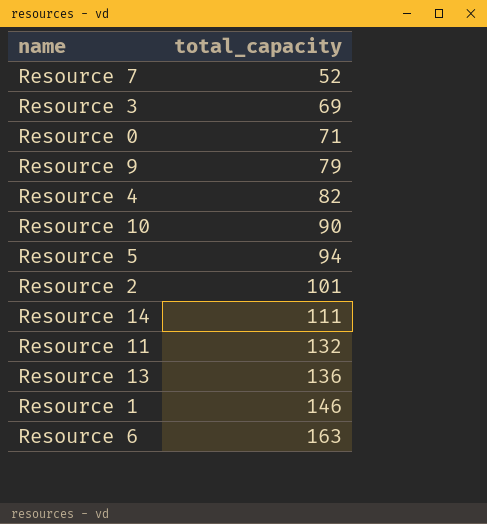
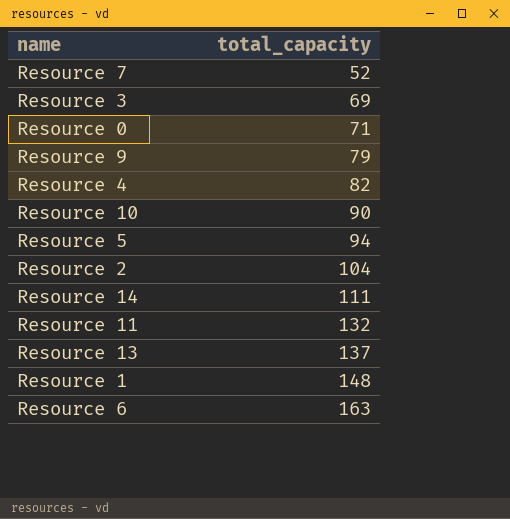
Resource 2 | total_capacity: 101 -> 104
Resource 13 | total_capacity: 136 -> 137
Resource 1 | total_capacity: 146 -> 148

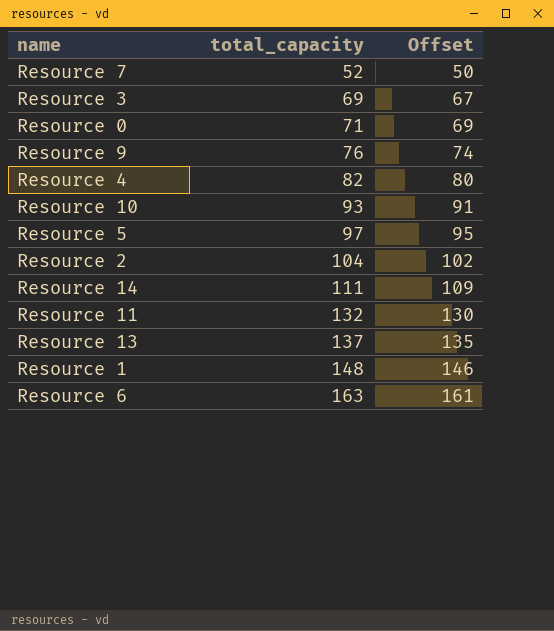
column Offset | formula: none -> [total_capacity] - 2
Resource 9 | total_capacity: 79 -> 76
Resource 10 | total_capacity: 90 -> 93
Resource 5 | total_capacity: 94 -> 97

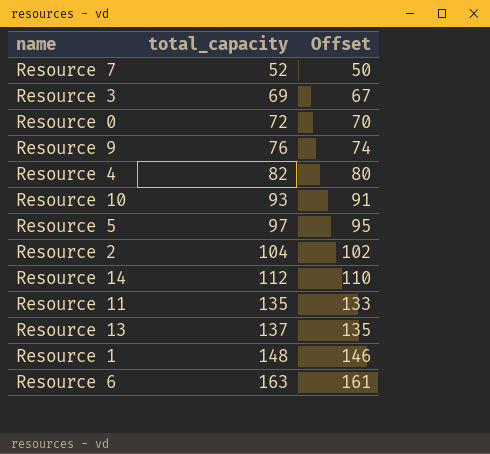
Resource 0 | total_capacity: 71 -> 72
Resource 0 | Offset: 69 -> 70
Resource 14 | total_capacity: 111 -> 112
Resource 14 | Offset: 109 -> 110
Resource 11 | total_capacity: 132 -> 135
Resource 11 | Offset: 130 -> 133

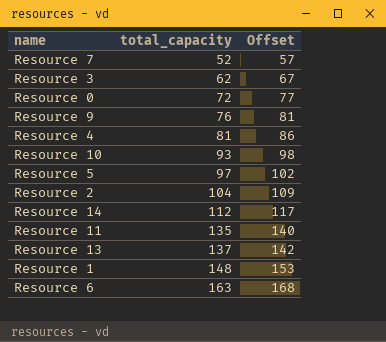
column Offset | formula: [total_capacity] - 2 -> [total_capacity] + 5
Resource 3 | total_capacity: 69 -> 62
Resource 4 | total_capacity: 82 -> 81

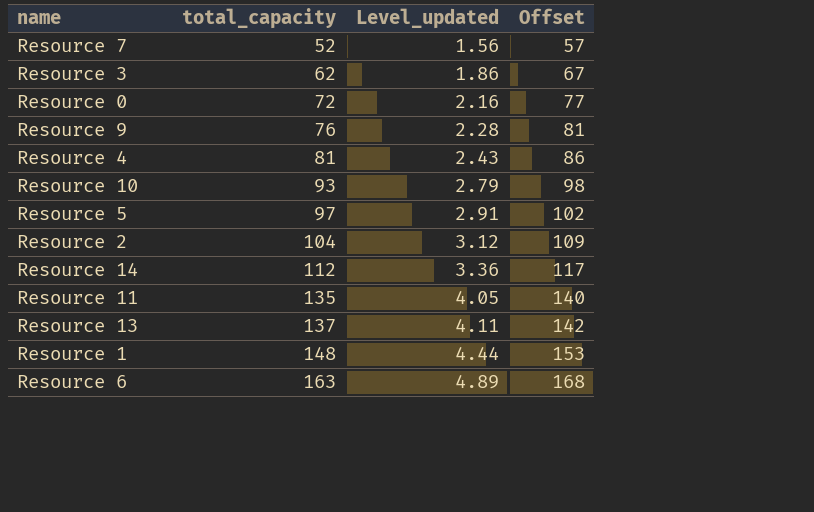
column Level_updated | formula: none -> [total_capacity] * 0.03

